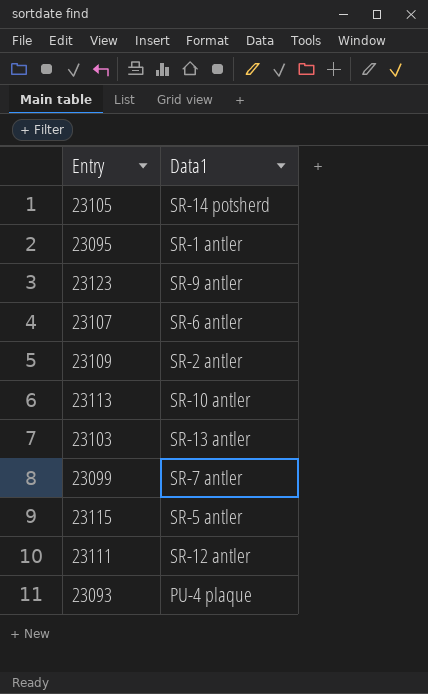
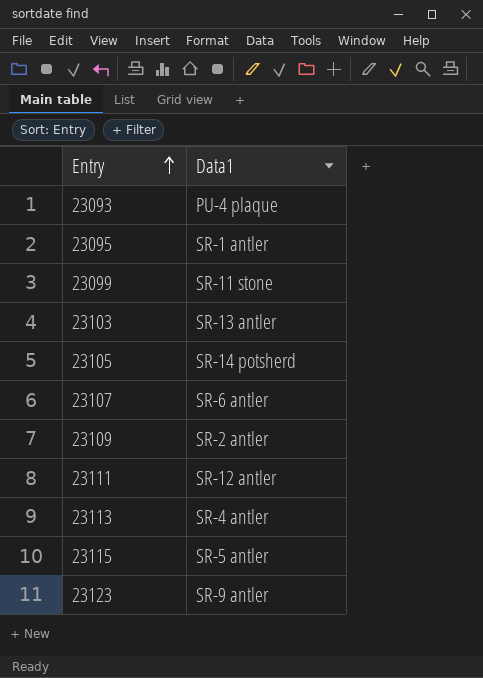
row order: none -> Entry ascending
23099 | Data1: SR-7 antler -> SR-11 stone
23113 | Data1: SR-10 antler -> SR-4 antler

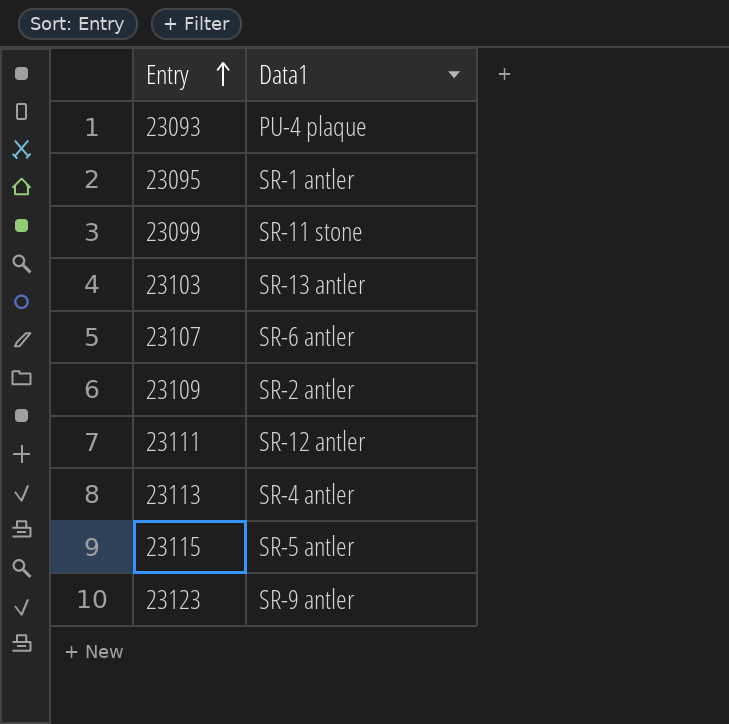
row 23105: SR-14 potsherd -> none

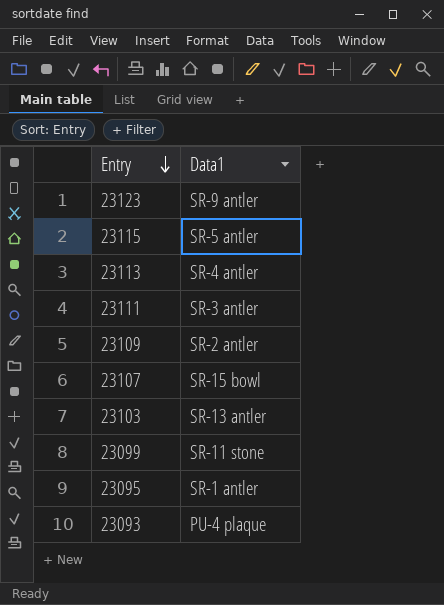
row order: Entry ascending -> Entry descending
23111 | Data1: SR-12 antler -> SR-3 antler
23107 | Data1: SR-6 antler -> SR-15 bowl

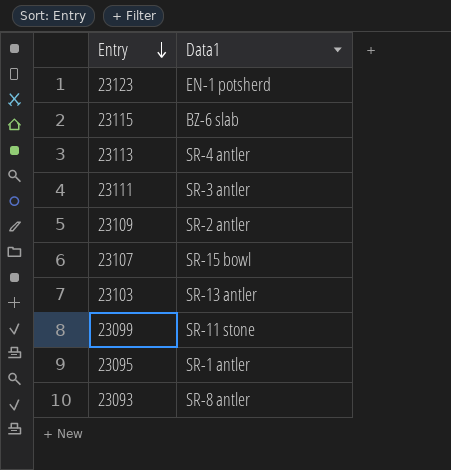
23123 | Data1: SR-9 antler -> EN-1 potsherd
23115 | Data1: SR-5 antler -> BZ-6 slab
23093 | Data1: PU-4 plaque -> SR-8 antler

